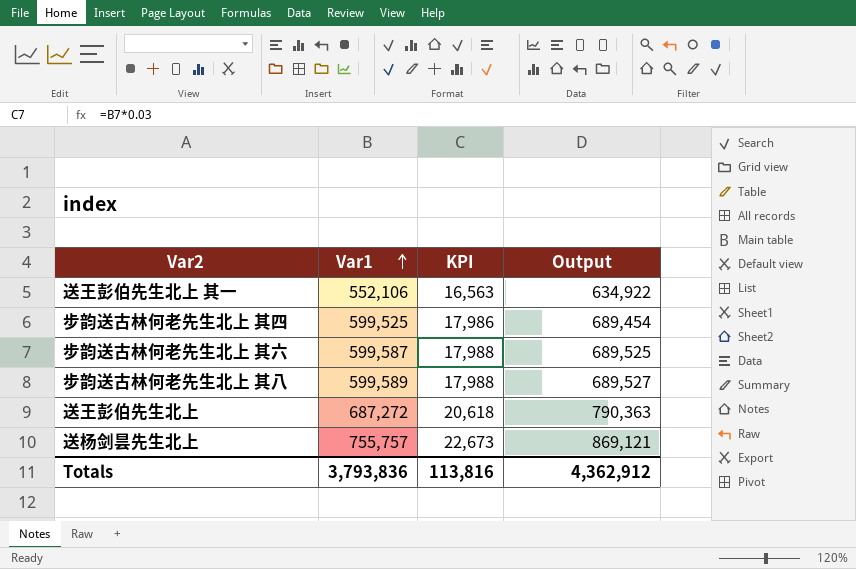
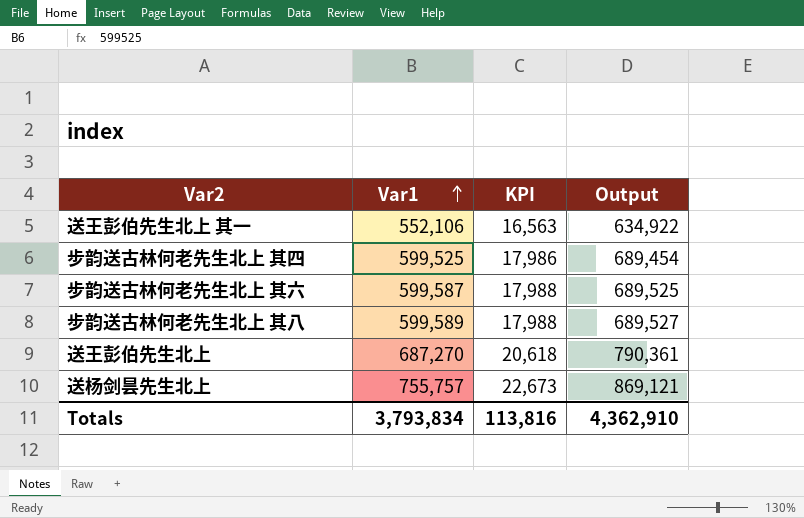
送王彭伯先生北上 | Var1: 687,272 -> 687,270
送王彭伯先生北上 | Output: 790,363 -> 790,361
Totals | Var1: 3,793,836 -> 3,793,834
Totals | Output: 4,362,912 -> 4,362,910

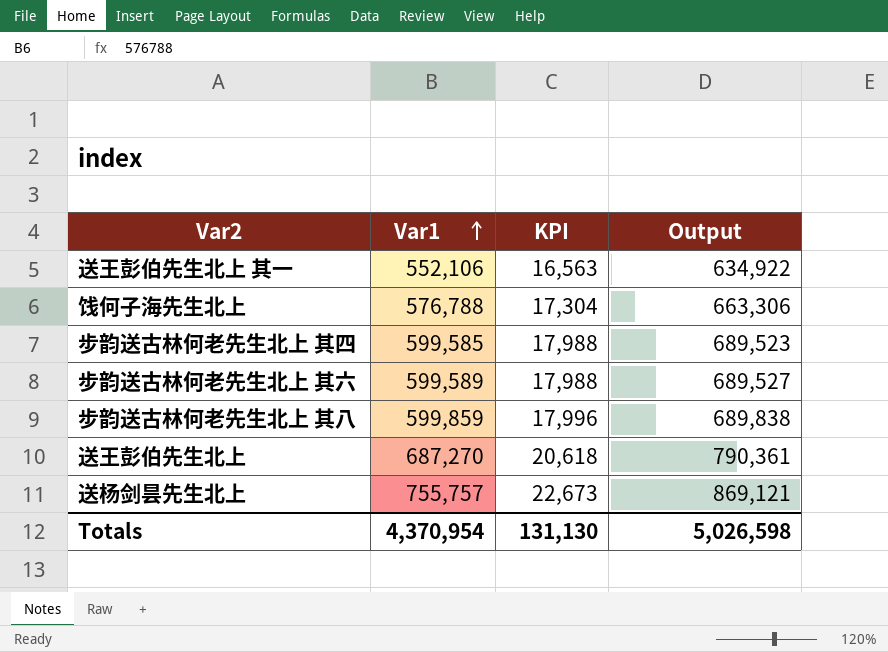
row 饯何子海先生北上: none -> 576,788 | 17,304 | 663,306
步韵送古林何老先生北上 其四 | Var1: 599,525 -> 599,585
步韵送古林何老先生北上 其四 | KPI: 17,986 -> 17,988
步韵送古林何老先生北上 其四 | Output: 689,454 -> 689,523
步韵送古林何老先生北上 其六 | Var1: 599,587 -> 599,589
步韵送古林何老先生北上 其六 | Output: 689,525 -> 689,527
步韵送古林何老先生北上 其八 | Var1: 599,589 -> 599,859
步韵送古林何老先生北上 其八 | KPI: 17,988 -> 17,996
步韵送古林何老先生北上 其八 | Output: 689,527 -> 689,838
Totals | Var1: 3,793,834 -> 4,370,954
Totals | KPI: 113,816 -> 131,130
Totals | Output: 4,362,910 -> 5,026,598

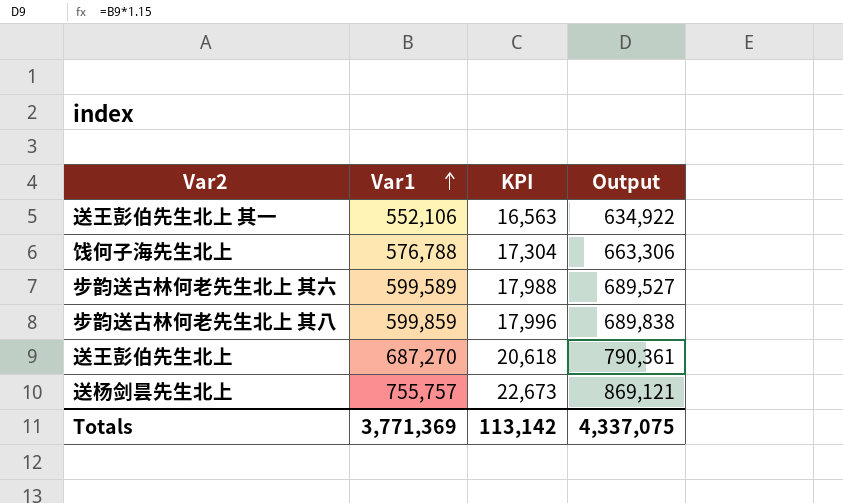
row 步韵送古林何老先生北上 其四: 599,585 | 17,988 | 689,523 -> none
Totals | Var1: 4,370,954 -> 3,771,369
Totals | KPI: 131,130 -> 113,142
Totals | Output: 5,026,598 -> 4,337,075

